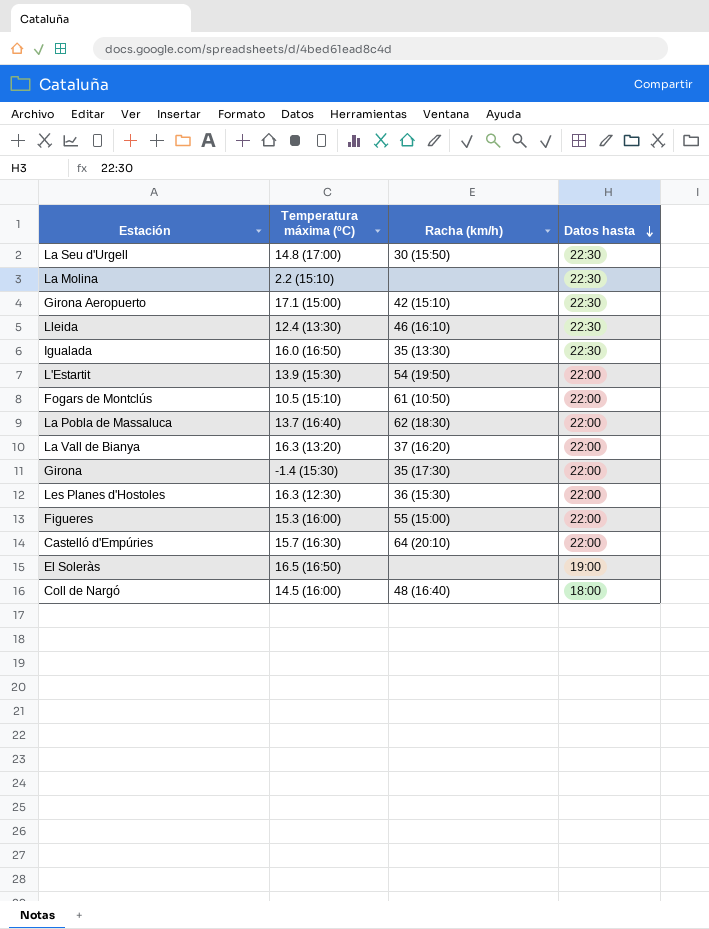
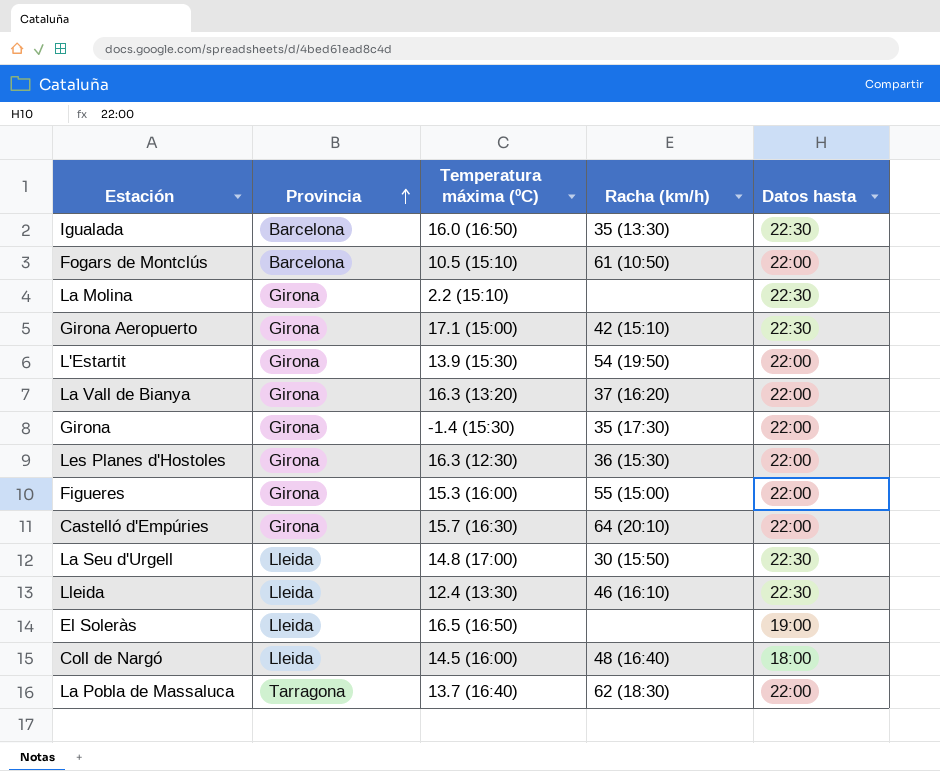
row order: Datos hasta descending -> Provincia ascending
column Provincia | position: none -> 2

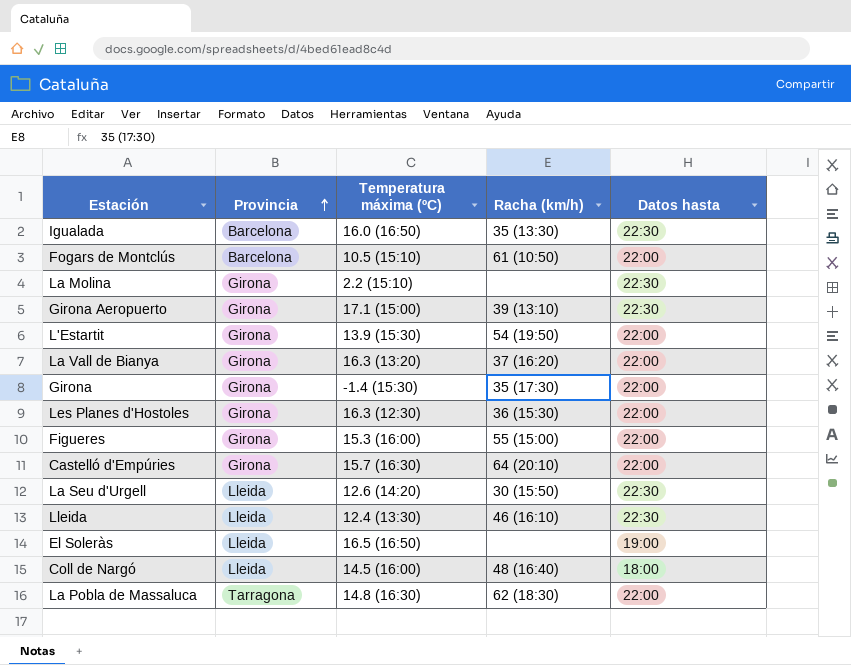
Girona Aeropuerto | Racha (km/h): 42 (15:10) -> 39 (13:10)
La Seu d'Urgell | Temperatura máxima (ºC): 14.8 (17:00) -> 12.6 (14:20)
La Pobla de Massaluca | Temperatura máxima (ºC): 13.7 (16:40) -> 14.8 (16:30)

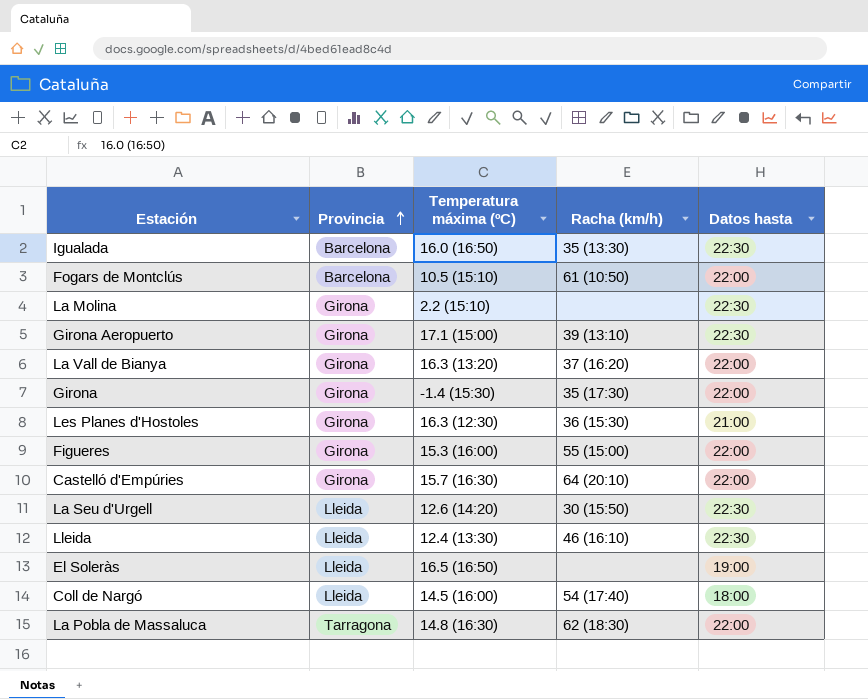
row L'Estartit: Girona | 13.9 (15:30) | 54 (19:50) | 22:00 -> none
Les Planes d'Hostoles | Datos hasta: 22:00 -> 21:00
Coll de Nargó | Racha (km/h): 48 (16:40) -> 54 (17:40)

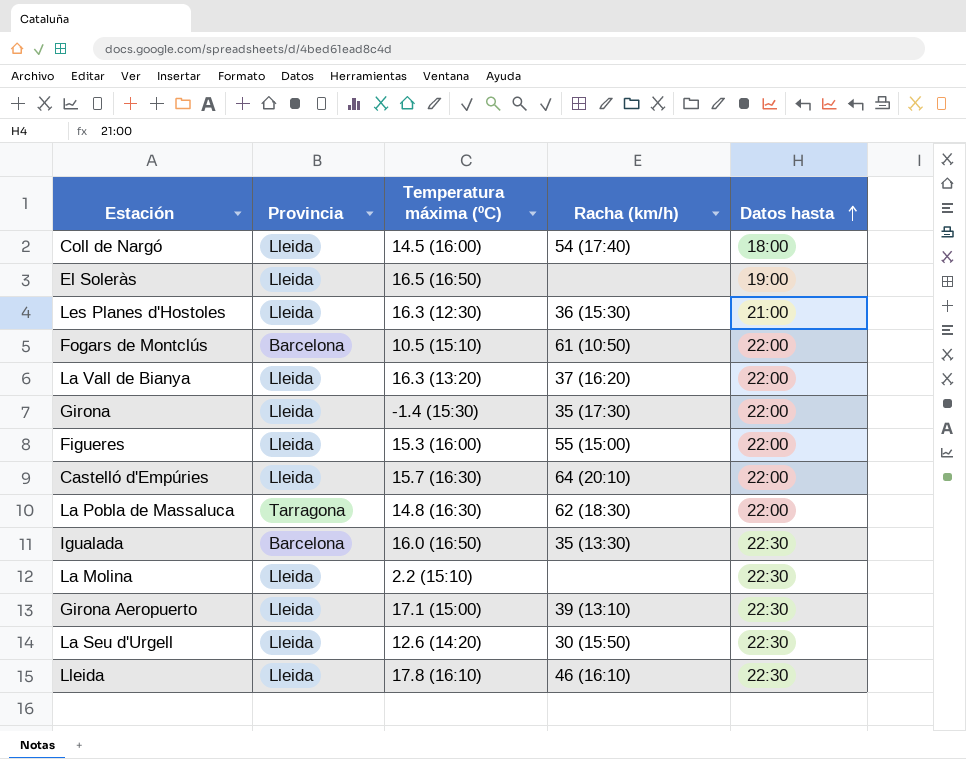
row order: Provincia ascending -> Datos hasta ascending
Les Planes d'Hostoles | Provincia: Girona -> Lleida
La Vall de Bianya | Provincia: Girona -> Lleida
Girona | Provincia: Girona -> Lleida
Figueres | Provincia: Girona -> Lleida
Castelló d'Empúries | Provincia: Girona -> Lleida
La Molina | Provincia: Girona -> Lleida
Girona Aeropuerto | Provincia: Girona -> Lleida
Lleida | Temperatura máxima (ºC): 12.4 (13:30) -> 17.8 (16:10)

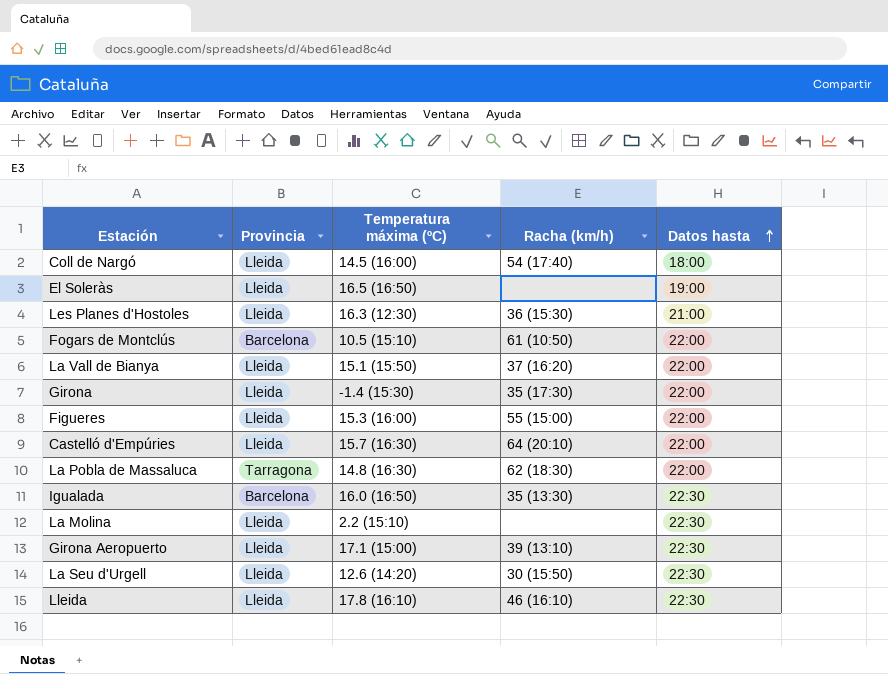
La Vall de Bianya | Temperatura máxima (ºC): 16.3 (13:20) -> 15.1 (15:50)

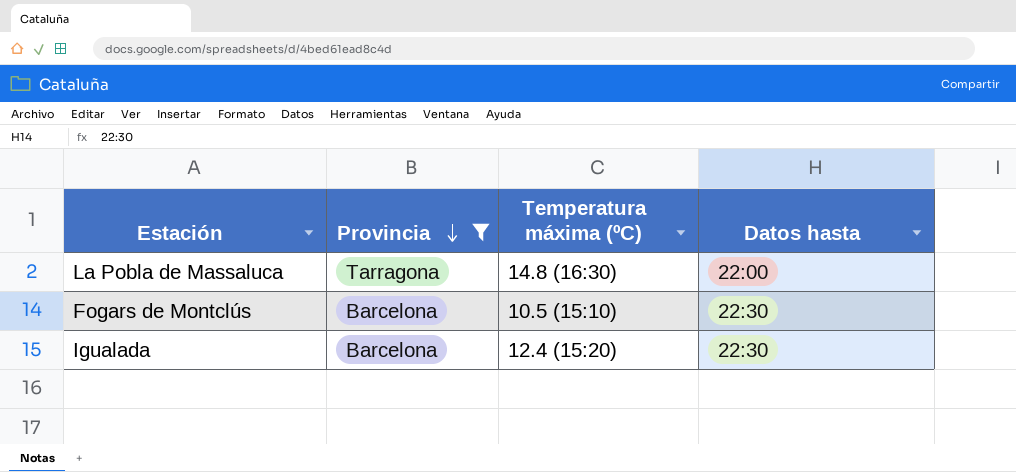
filter: none -> Provincia != Lleida
row order: Datos hasta ascending -> Provincia descending
column Racha (km/h) | position: 4 -> none
Fogars de Montclús | Datos hasta: 22:00 -> 22:30
Igualada | Temperatura máxima (ºC): 16.0 (16:50) -> 12.4 (15:20)

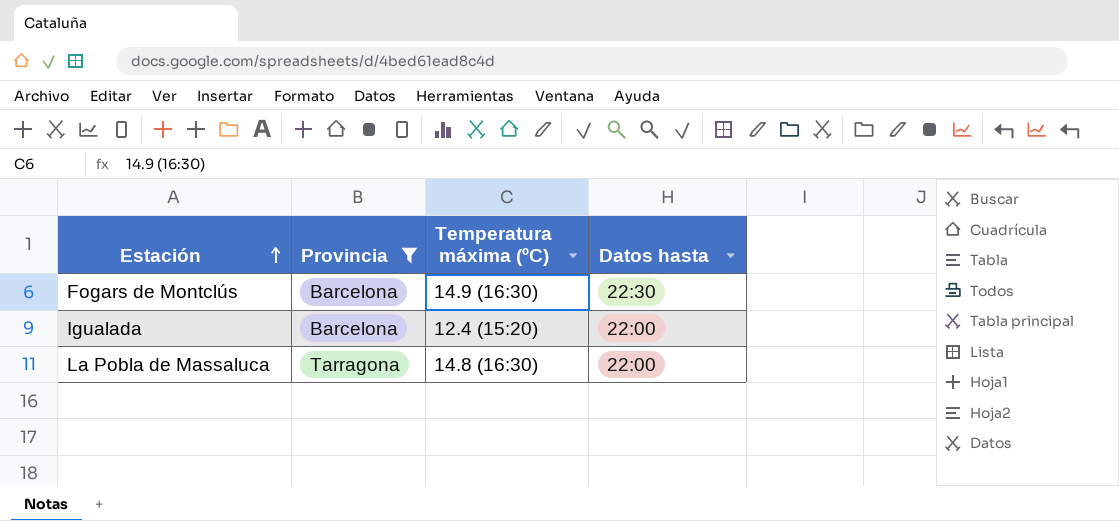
row order: Provincia descending -> Estación ascending
Fogars de Montclús | Temperatura máxima (ºC): 10.5 (15:10) -> 14.9 (16:30)
Igualada | Datos hasta: 22:30 -> 22:00

